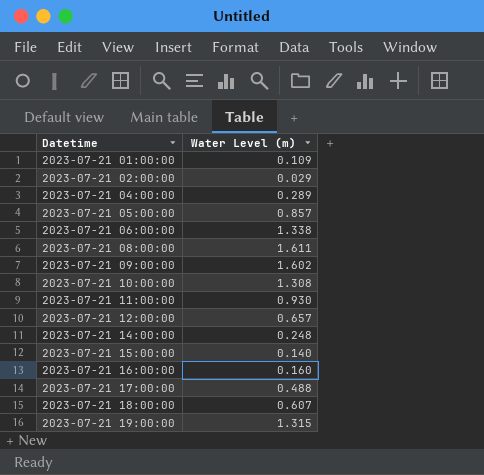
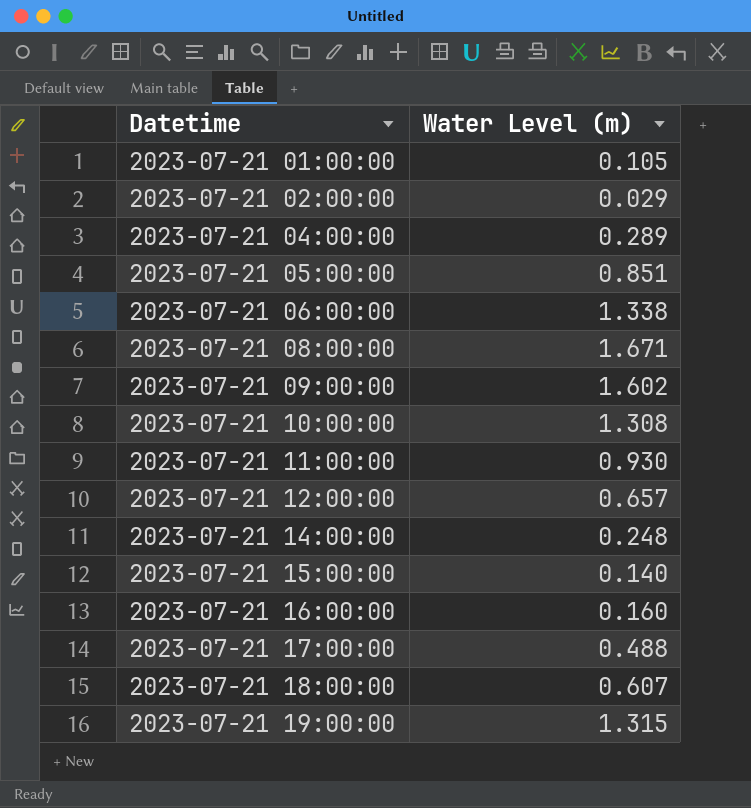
2023-07-21 01:00:00 | Water Level (m): 0.109 -> 0.105
2023-07-21 05:00:00 | Water Level (m): 0.857 -> 0.851
2023-07-21 08:00:00 | Water Level (m): 1.611 -> 1.671

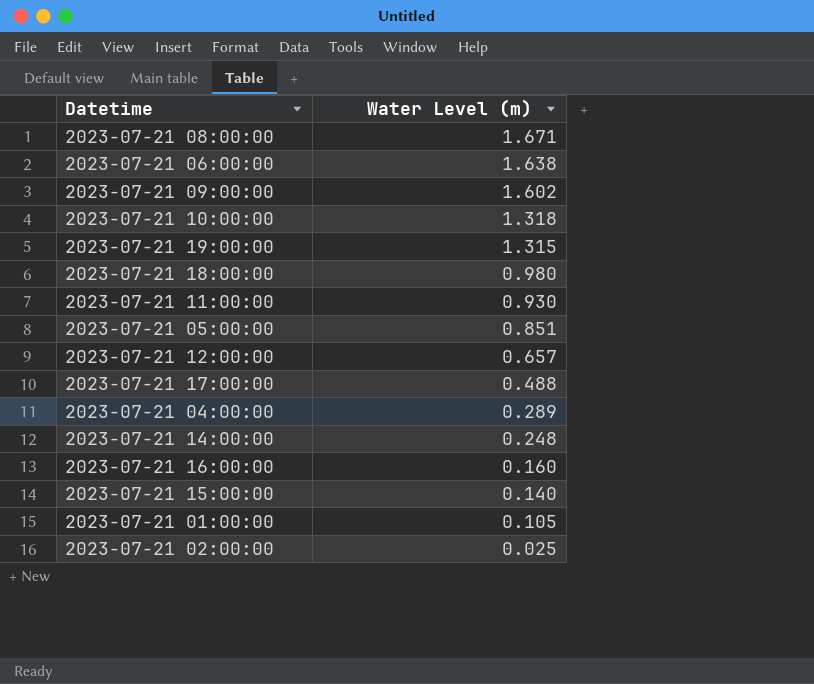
row order: Datetime ascending -> Water Level (m) descending
2023-07-21 06:00:00 | Water Level (m): 1.338 -> 1.638
2023-07-21 10:00:00 | Water Level (m): 1.308 -> 1.318
2023-07-21 18:00:00 | Water Level (m): 0.607 -> 0.980
2023-07-21 02:00:00 | Water Level (m): 0.029 -> 0.025

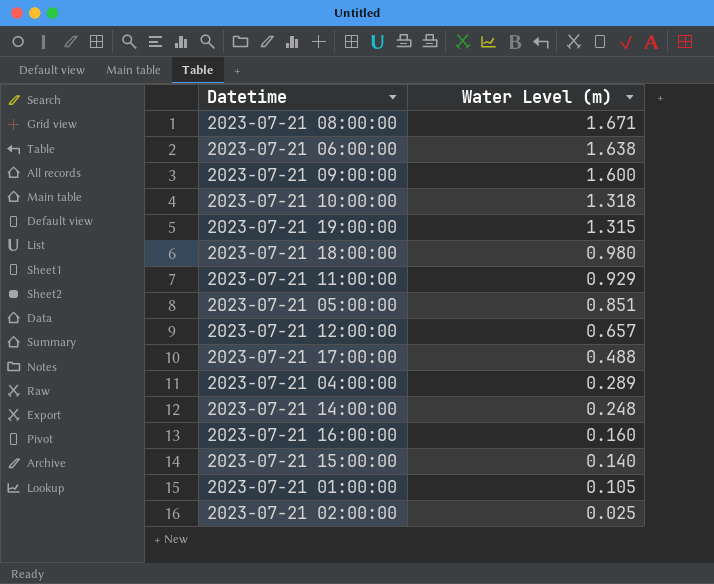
2023-07-21 09:00:00 | Water Level (m): 1.602 -> 1.600
2023-07-21 11:00:00 | Water Level (m): 0.930 -> 0.929

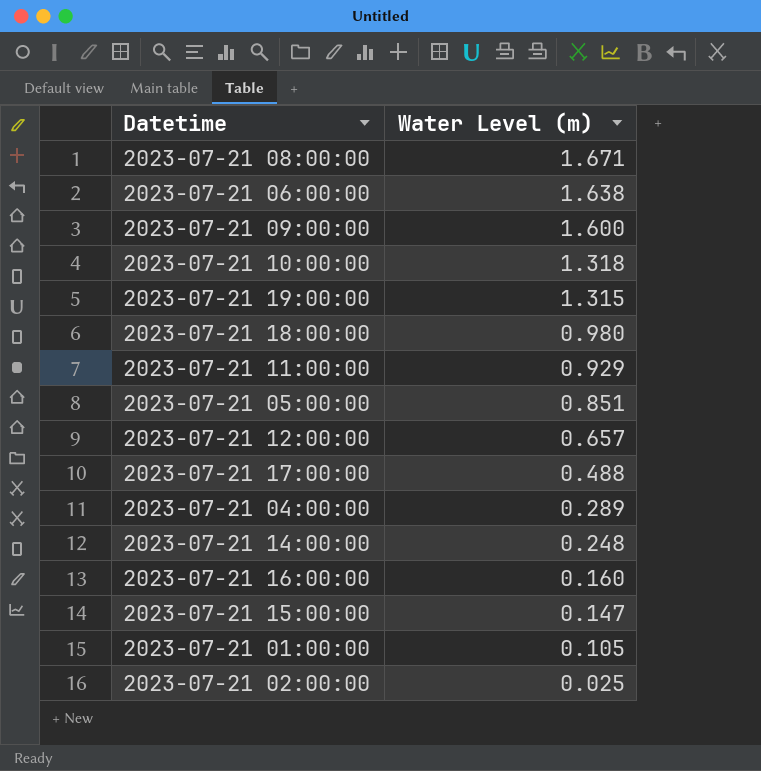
2023-07-21 15:00:00 | Water Level (m): 0.140 -> 0.147

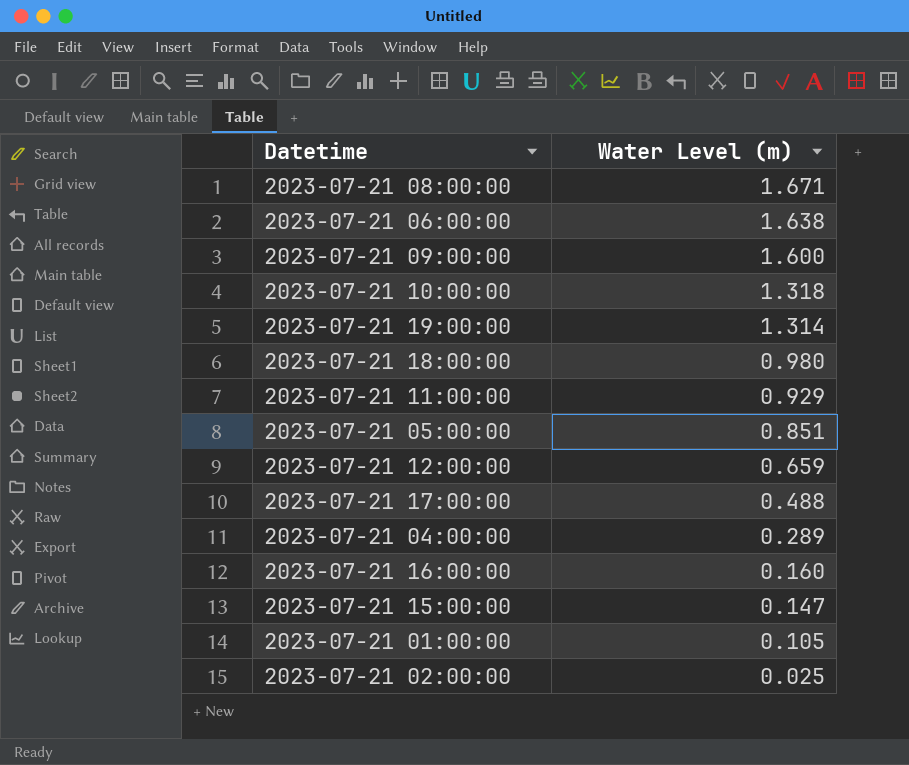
row 2023-07-21 14:00:00: 0.248 -> none
2023-07-21 19:00:00 | Water Level (m): 1.315 -> 1.314
2023-07-21 12:00:00 | Water Level (m): 0.657 -> 0.659

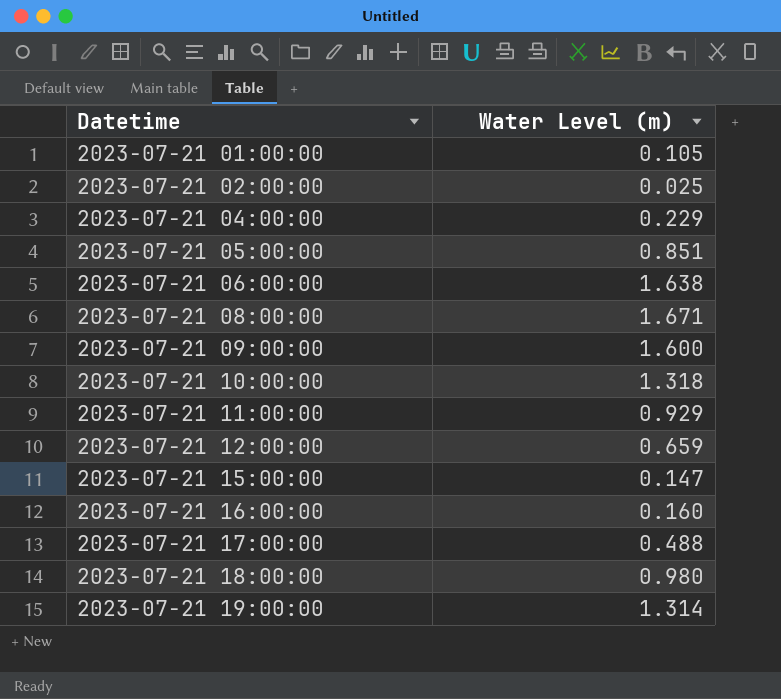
row order: Water Level (m) descending -> Datetime ascending
2023-07-21 04:00:00 | Water Level (m): 0.289 -> 0.229

